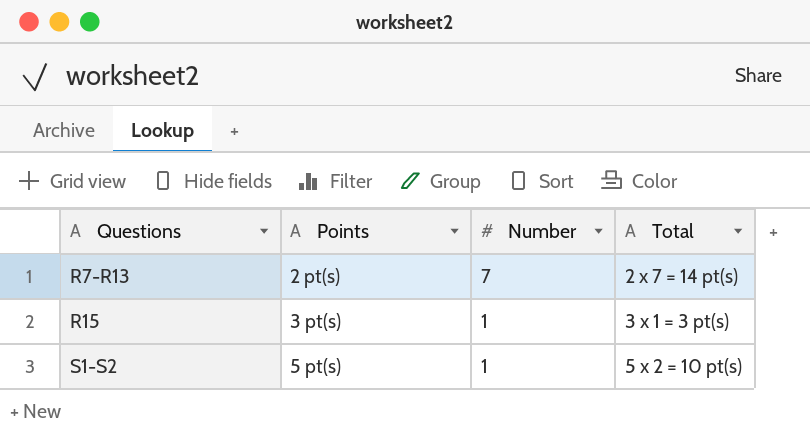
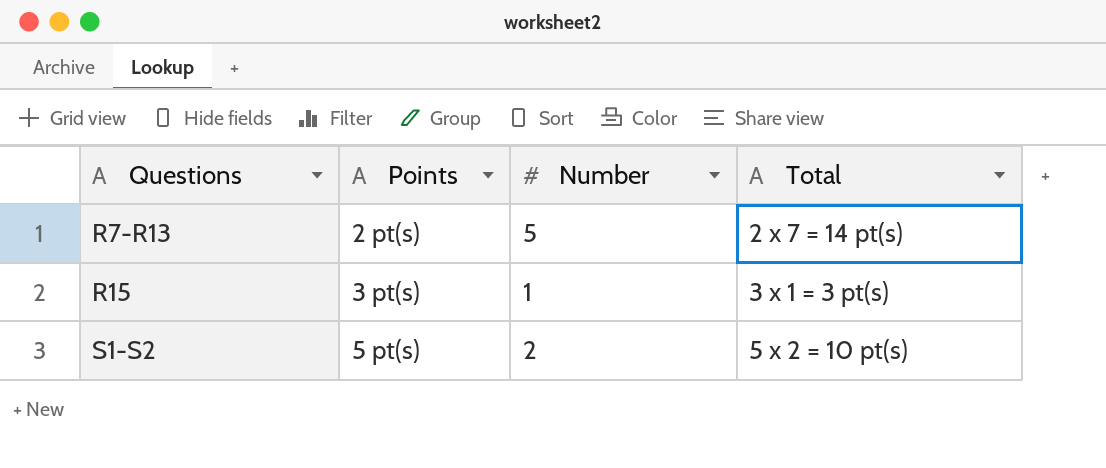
R7-R13 | Number: 7 -> 5
S1-S2 | Number: 1 -> 2

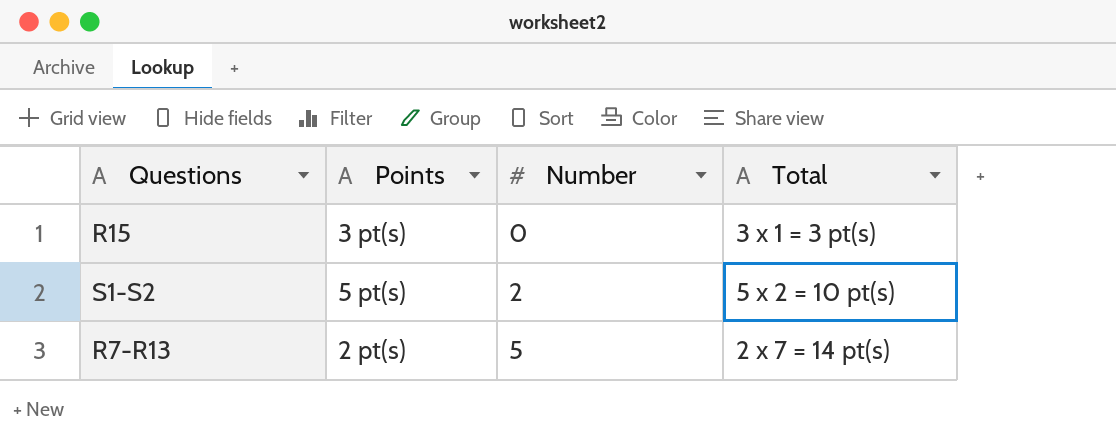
row order: Questions ascending -> Number ascending
R15 | Number: 1 -> 0

